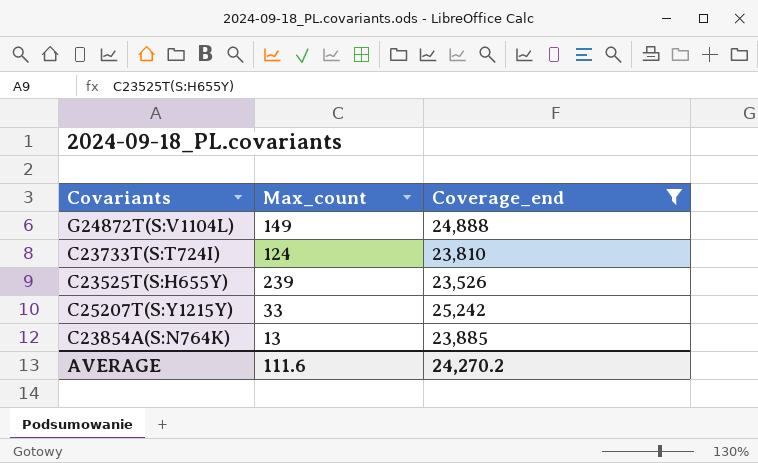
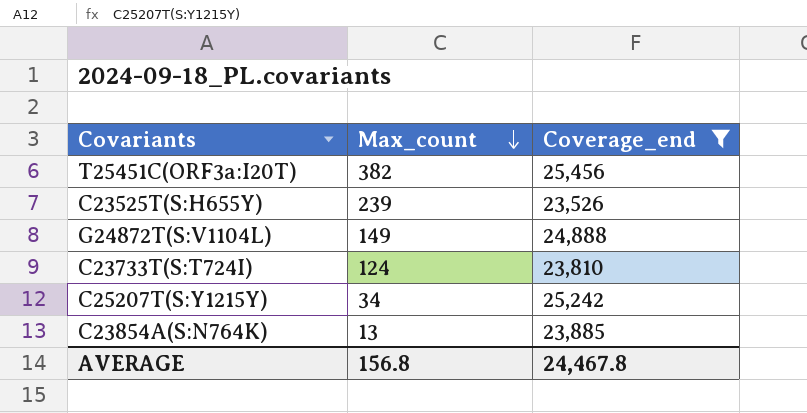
row order: none -> Max_count descending
row T25451C(ORF3a:I20T): none -> 382 | 25,456
C25207T(S:Y1215Y) | Max_count: 33 -> 34
AVERAGE | Max_count: 111.6 -> 156.8
AVERAGE | Coverage_end: 24,270.2 -> 24,467.8

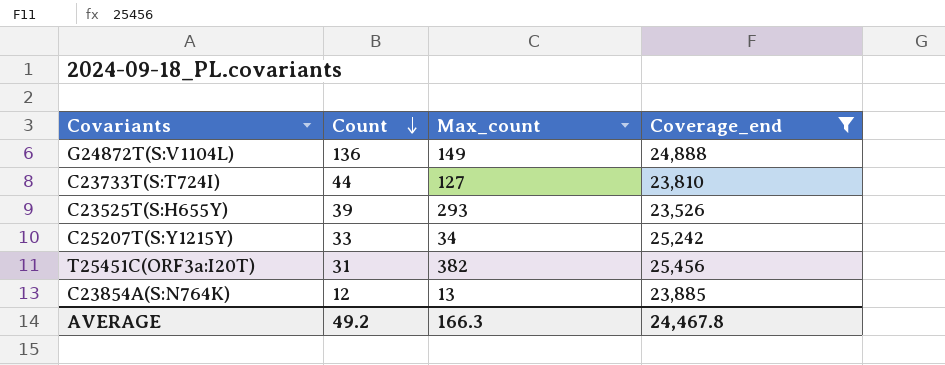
row order: Max_count descending -> Count descending
column Count | position: none -> 2
C23733T(S:T724I) | Max_count: 124 -> 127
C23525T(S:H655Y) | Max_count: 239 -> 293
AVERAGE | Max_count: 156.8 -> 166.3

